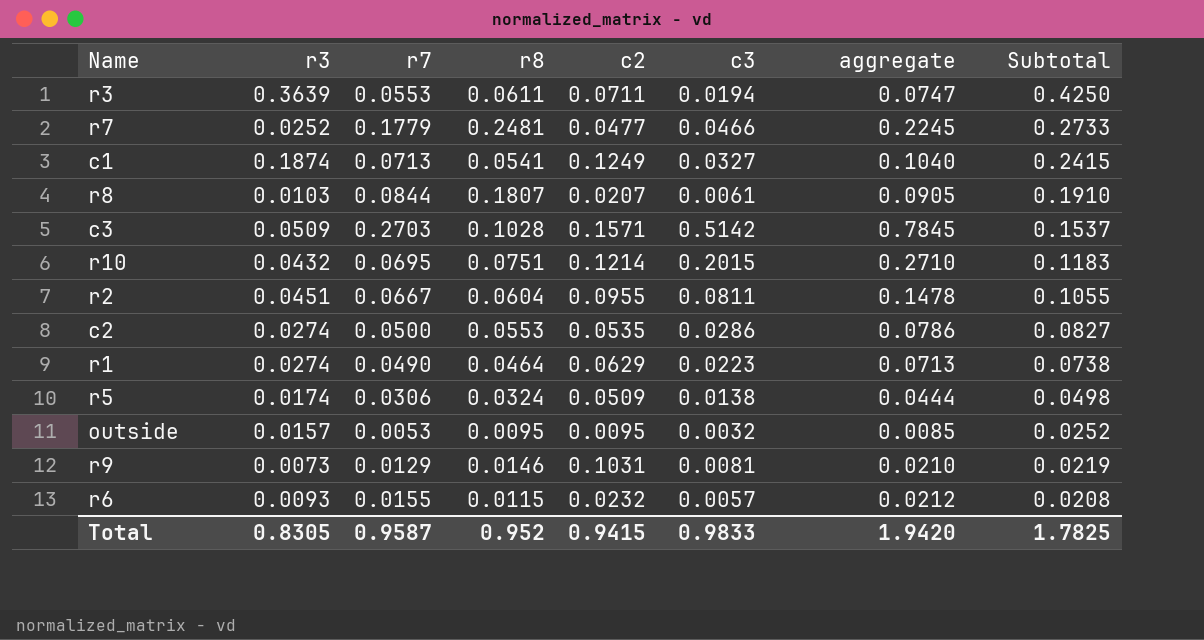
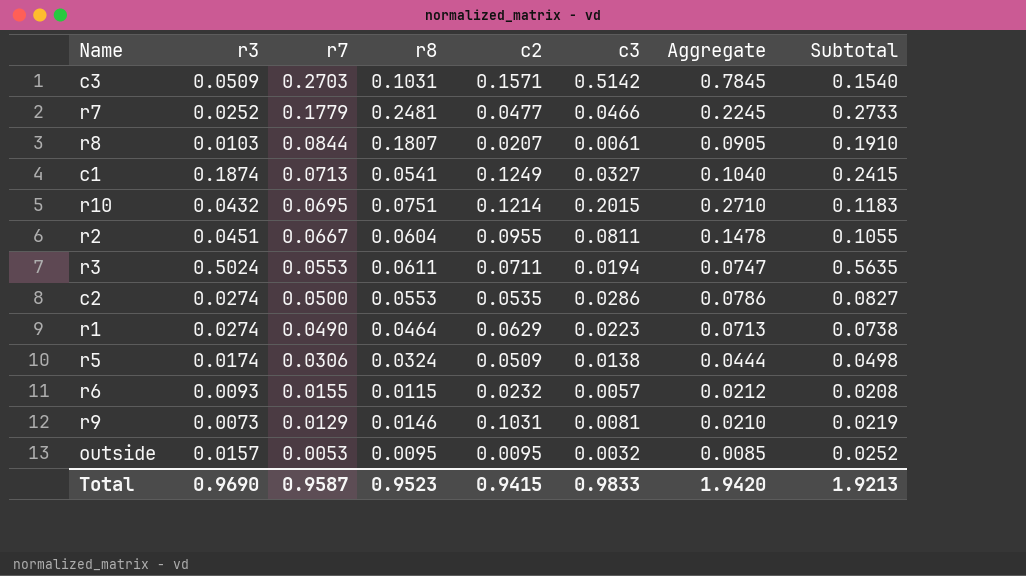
row order: Subtotal descending -> r7 descending
column name: aggregate -> Aggregate
c3 | r8: 0.1028 -> 0.1031
c3 | Subtotal: 0.1537 -> 0.1540
r3 | r3: 0.3639 -> 0.5024
r3 | Subtotal: 0.4250 -> 0.5635
Total | r3: 0.8305 -> 0.9690
Total | r8: 0.952 -> 0.9523
Total | Subtotal: 1.7825 -> 1.9213

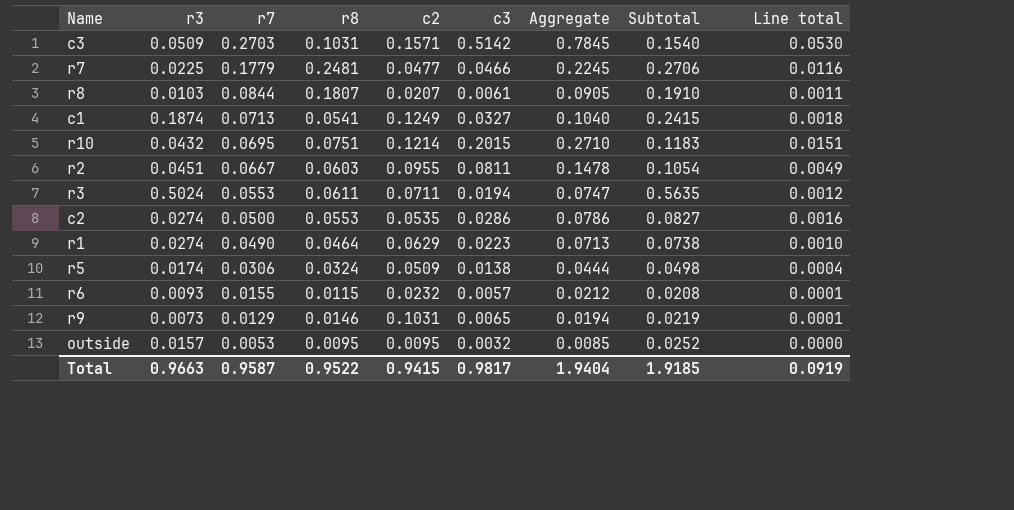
column Line total | formula: none -> [r8] * [c3]
r7 | r3: 0.0252 -> 0.0225
r7 | Subtotal: 0.2733 -> 0.2706
r2 | r8: 0.0604 -> 0.0603
r2 | Subtotal: 0.1055 -> 0.1054
r9 | c3: 0.0081 -> 0.0065
r9 | Aggregate: 0.0210 -> 0.0194
Total | r3: 0.9690 -> 0.9663
Total | r8: 0.9523 -> 0.9522
Total | c3: 0.9833 -> 0.9817
Total | Aggregate: 1.9420 -> 1.9404
Total | Subtotal: 1.9213 -> 1.9185

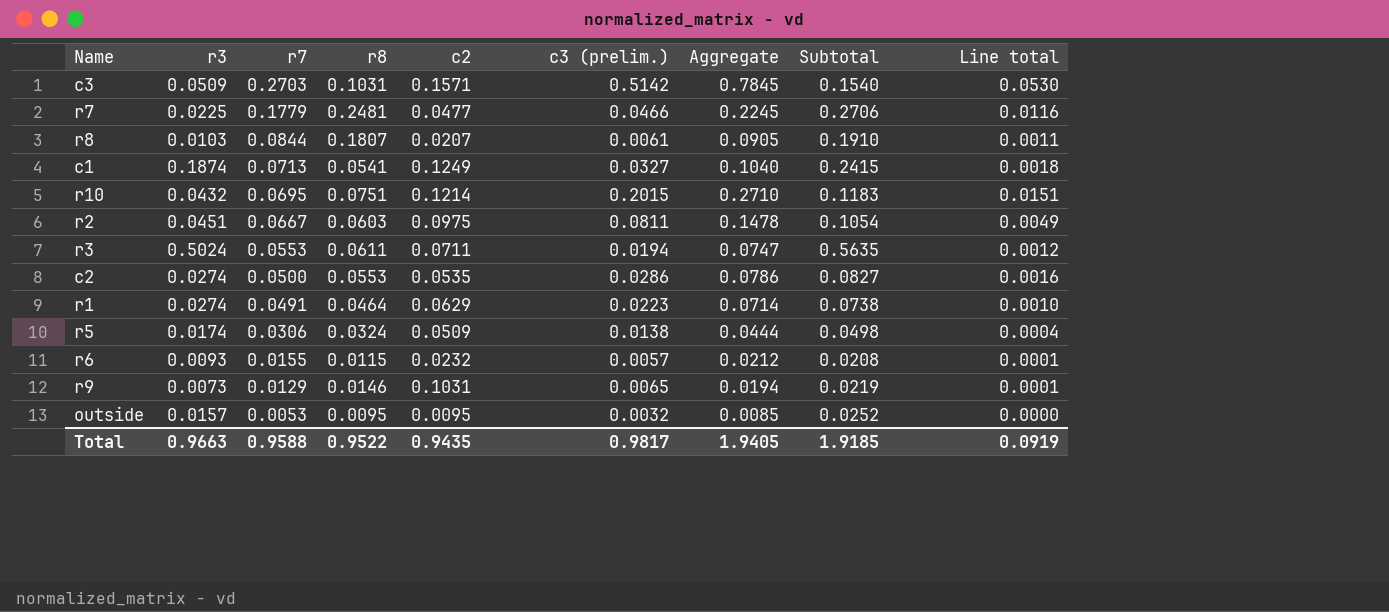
column name: c3 -> c3 (prelim.)
r2 | c2: 0.0955 -> 0.0975
r1 | r7: 0.0490 -> 0.0491
r1 | Aggregate: 0.0713 -> 0.0714
Total | r7: 0.9587 -> 0.9588
Total | c2: 0.9415 -> 0.9435
Total | Aggregate: 1.9404 -> 1.9405

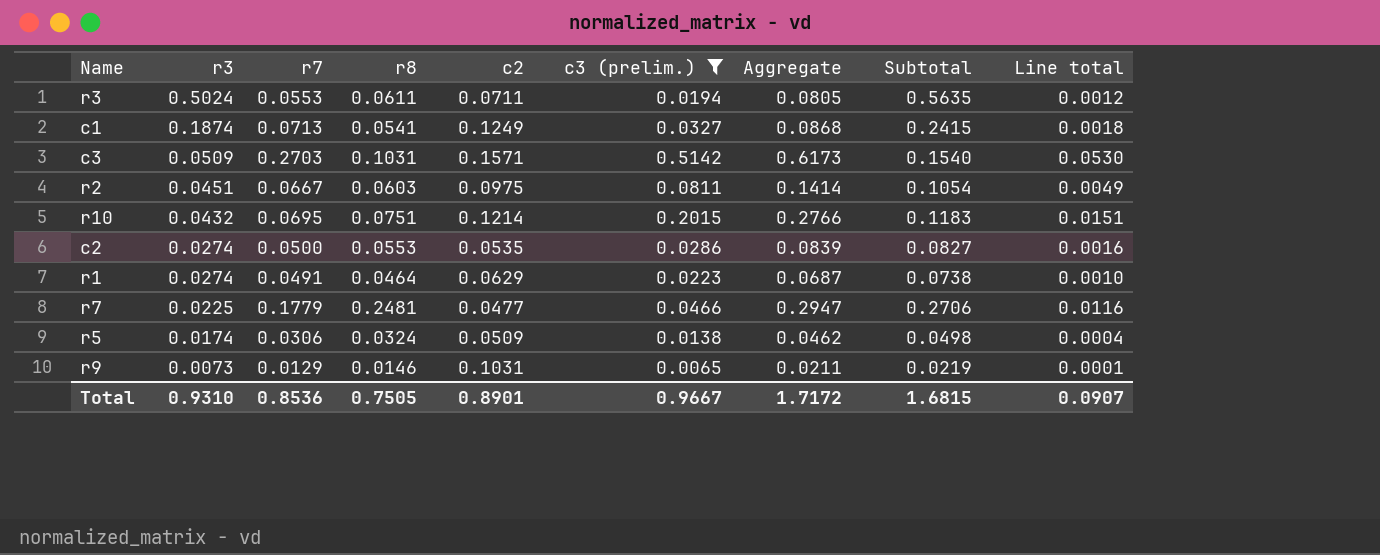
filter: none -> c3 (prelim.) >= 0.0065
row order: r7 descending -> r3 descending
column Aggregate | formula: [r7] + [c3 (prelim.)] -> [r8] + [c3 (prelim.)]
Total | r3: 0.9663 -> 0.9310
Total | r7: 0.9588 -> 0.8536
Total | r8: 0.9522 -> 0.7505
Total | c2: 0.9435 -> 0.8901
Total | c3 (prelim.): 0.9817 -> 0.9667
Total | Aggregate: 1.9405 -> 1.7172
Total | Subtotal: 1.9185 -> 1.6815
Total | Line total: 0.0919 -> 0.0907

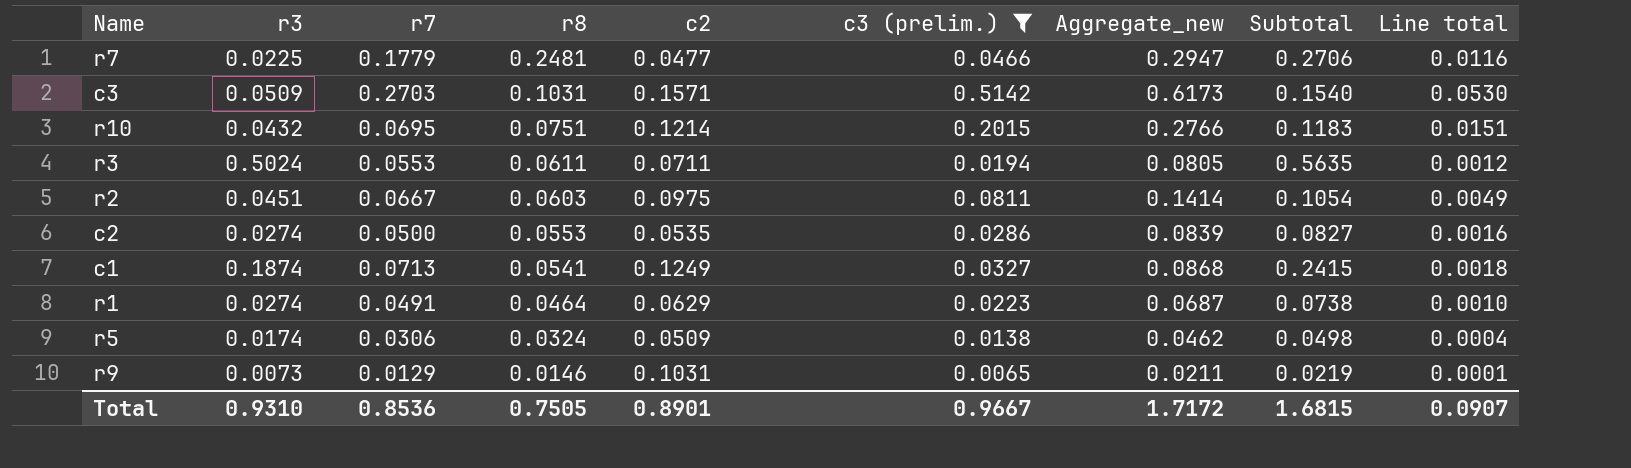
row order: r3 descending -> r8 descending
column name: Aggregate -> Aggregate_new

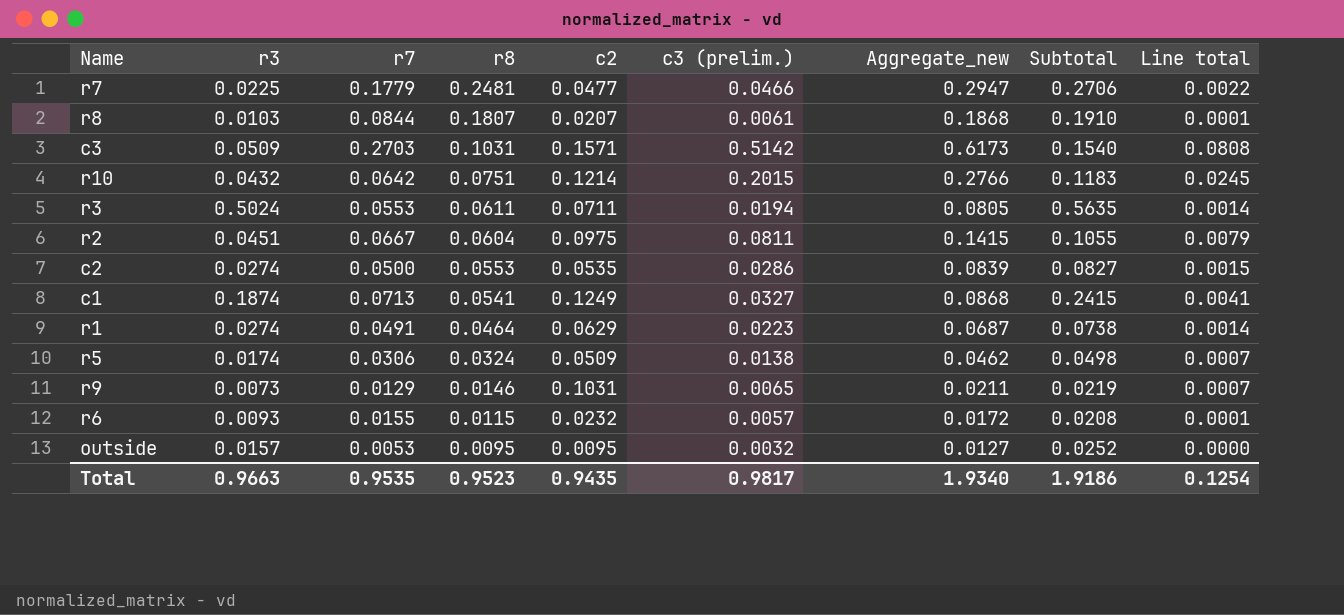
filter: c3 (prelim.) >= 0.0065 -> none
column Line total | formula: [r8] * [c3 (prelim.)] -> [c2] * [c3 (prelim.)]
r10 | r7: 0.0695 -> 0.0642
r2 | r8: 0.0603 -> 0.0604
r2 | Aggregate_new: 0.1414 -> 0.1415
r2 | Subtotal: 0.1054 -> 0.1055
Total | r3: 0.9310 -> 0.9663
Total | r7: 0.8536 -> 0.9535
Total | r8: 0.7505 -> 0.9523
Total | c2: 0.8901 -> 0.9435
Total | c3 (prelim.): 0.9667 -> 0.9817
Total | Aggregate_new: 1.7172 -> 1.9340
Total | Subtotal: 1.6815 -> 1.9186
Total | Line total: 0.0907 -> 0.1254

